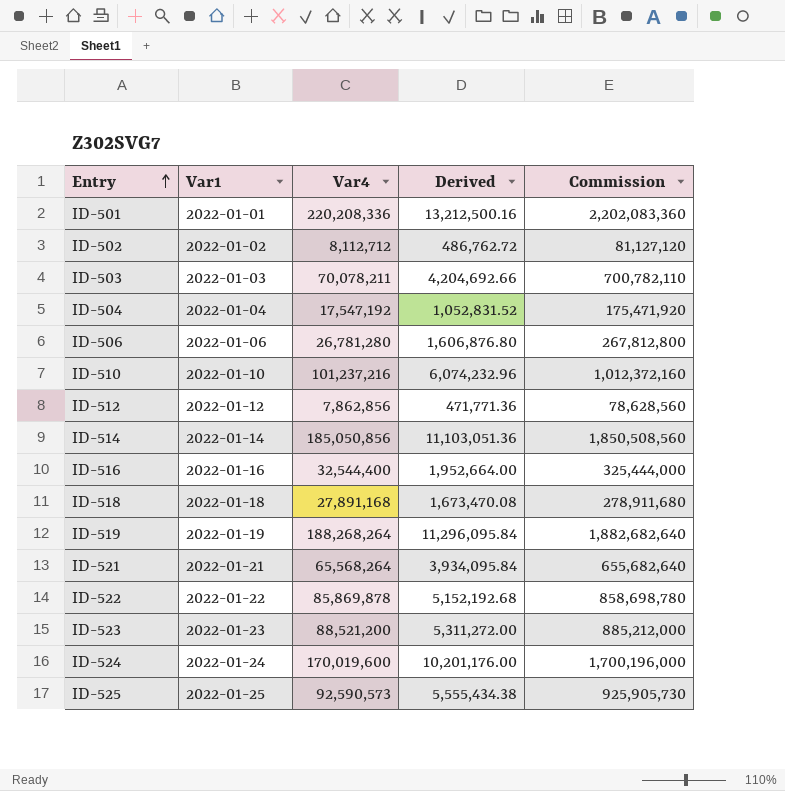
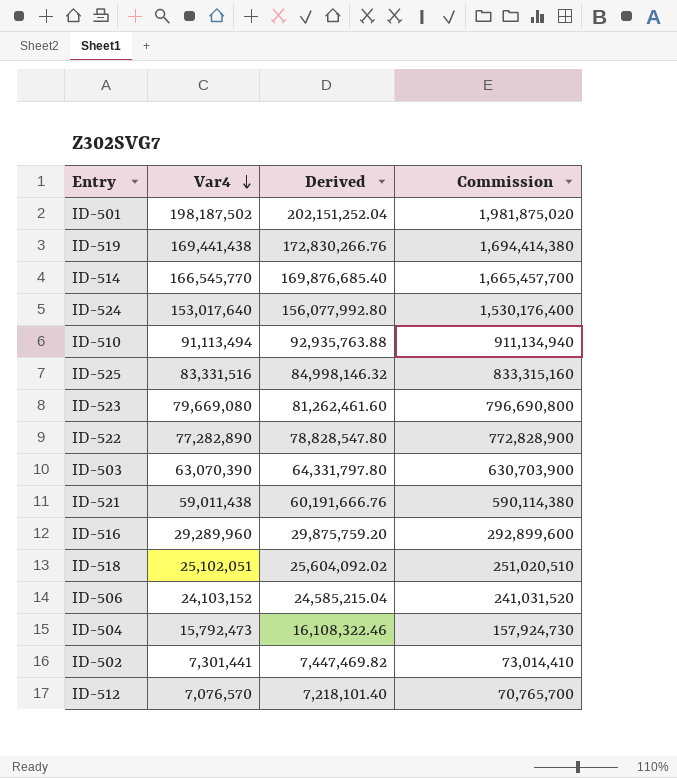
row order: Entry ascending -> Var4 descending
column Var1 | position: 2 -> none
column Derived | formula: [Var4] * 0.06 -> [Var4] * 1.02
ID-501 | Var4: 220,208,336 -> 198,187,502
ID-501 | Commission: 2,202,083,360 -> 1,981,875,020
ID-519 | Var4: 188,268,264 -> 169,441,438
ID-519 | Commission: 1,882,682,640 -> 1,694,414,380
ID-514 | Var4: 185,050,856 -> 166,545,770
ID-514 | Commission: 1,850,508,560 -> 1,665,457,700
ID-524 | Var4: 170,019,600 -> 153,017,640
ID-524 | Commission: 1,700,196,000 -> 1,530,176,400
ID-510 | Var4: 101,237,216 -> 91,113,494
ID-510 | Commission: 1,012,372,160 -> 911,134,940
ID-525 | Var4: 92,590,573 -> 83,331,516
ID-525 | Commission: 925,905,730 -> 833,315,160
ID-523 | Var4: 88,521,200 -> 79,669,080
ID-523 | Commission: 885,212,000 -> 796,690,800
ID-522 | Var4: 85,869,878 -> 77,282,890
ID-522 | Commission: 858,698,780 -> 772,828,900
ID-503 | Var4: 70,078,211 -> 63,070,390
ID-503 | Commission: 700,782,110 -> 630,703,900
ID-521 | Var4: 65,568,264 -> 59,011,438
ID-521 | Commission: 655,682,640 -> 590,114,380
ID-516 | Var4: 32,544,400 -> 29,289,960
ID-516 | Commission: 325,444,000 -> 292,899,600
ID-518 | Var4: 27,891,168 -> 25,102,051
ID-518 | Commission: 278,911,680 -> 251,020,510
ID-506 | Var4: 26,781,280 -> 24,103,152
ID-506 | Commission: 267,812,800 -> 241,031,520
ID-504 | Var4: 17,547,192 -> 15,792,473
ID-504 | Commission: 175,471,920 -> 157,924,730
ID-502 | Var4: 8,112,712 -> 7,301,441
ID-502 | Commission: 81,127,120 -> 73,014,410
ID-512 | Var4: 7,862,856 -> 7,076,570
ID-512 | Commission: 78,628,560 -> 70,765,700

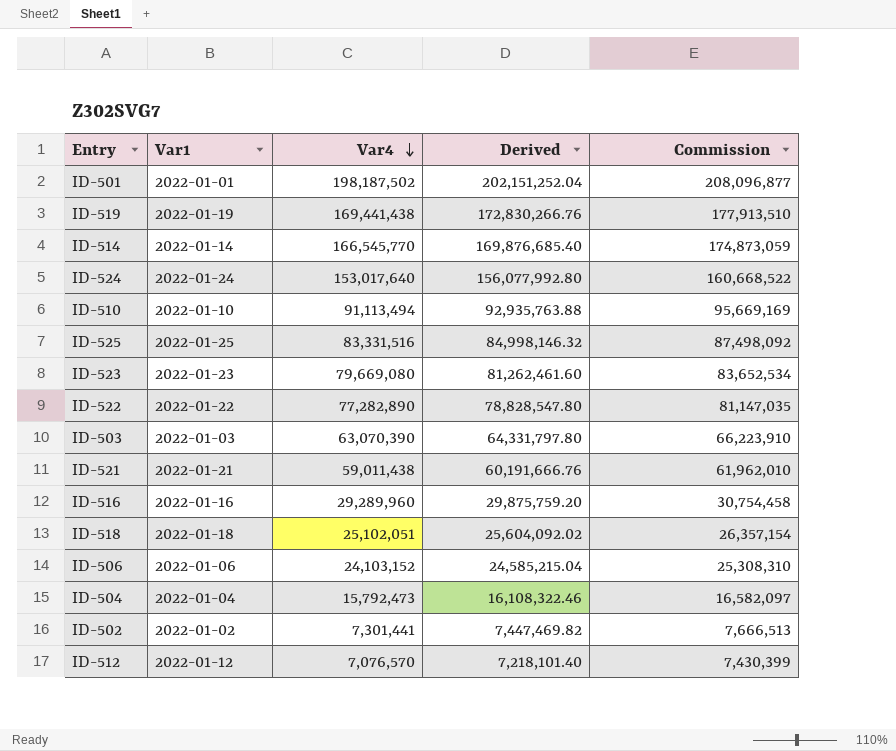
column Var1 | position: none -> 2
column Commission | formula: [Var4] * 10 -> [Var4] * 1.05

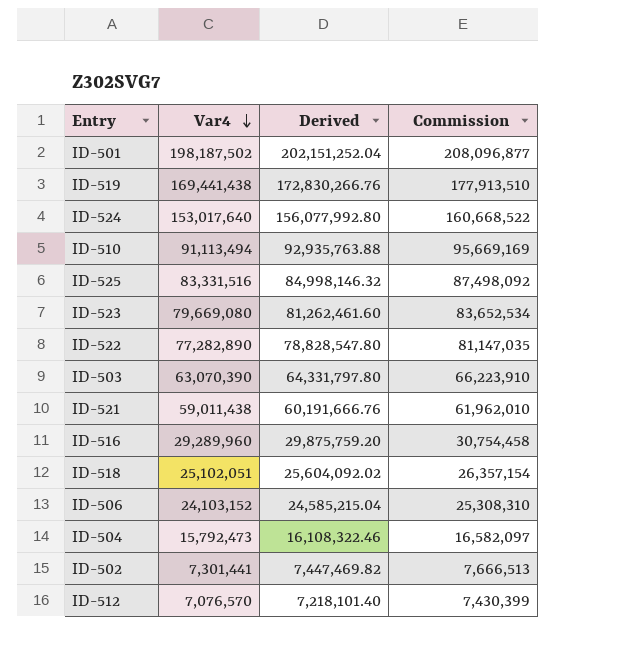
column Var1 | position: 2 -> none
row ID-514: 2022-01-14 | 166,545,770 | 169,876,685.40 | 174,873,059 -> none

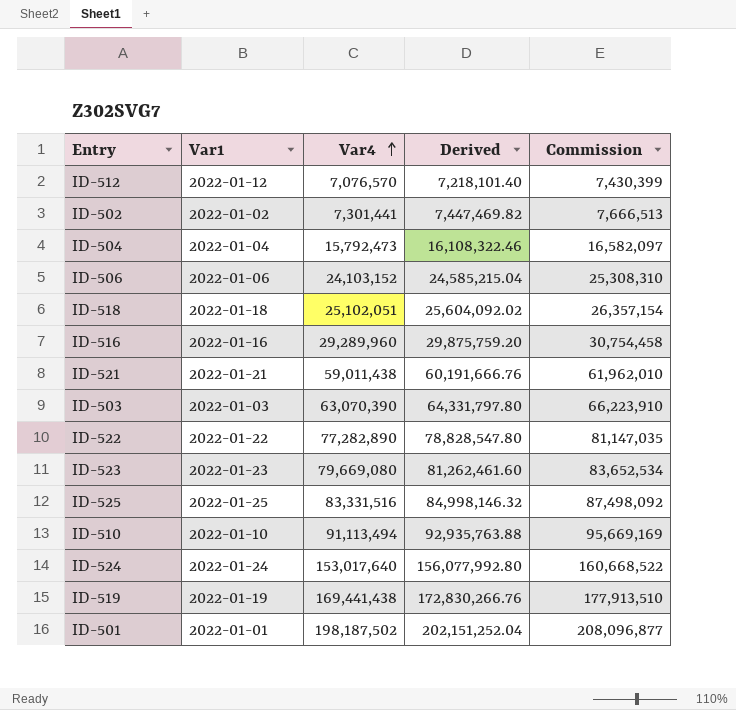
row order: Var4 descending -> Var4 ascending
column Var1 | position: none -> 2

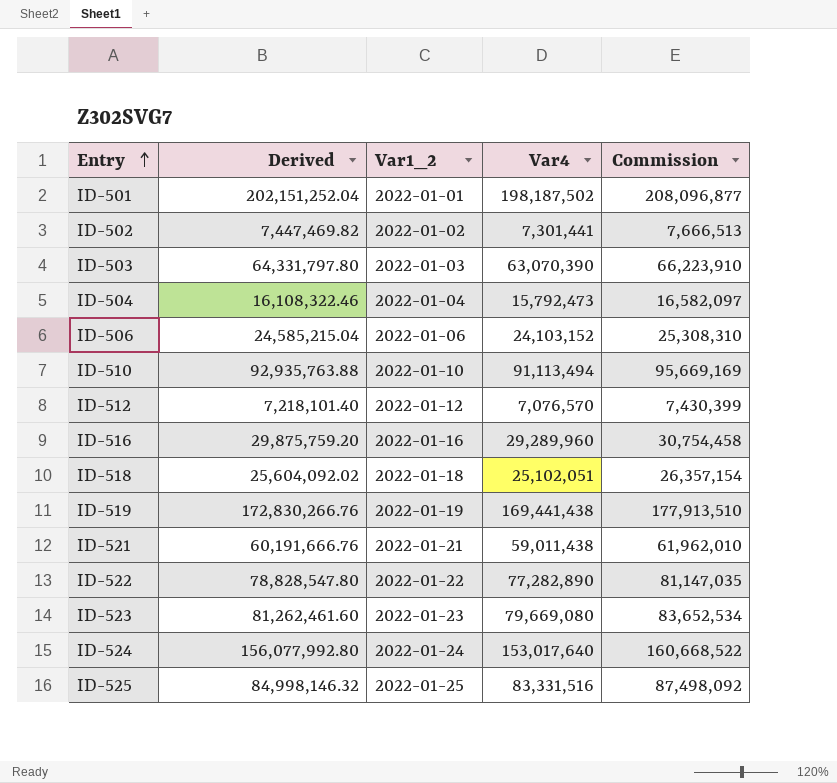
row order: Var4 ascending -> Entry ascending
column Derived | position: 4 -> 2
column name: Var1 -> Var1_2

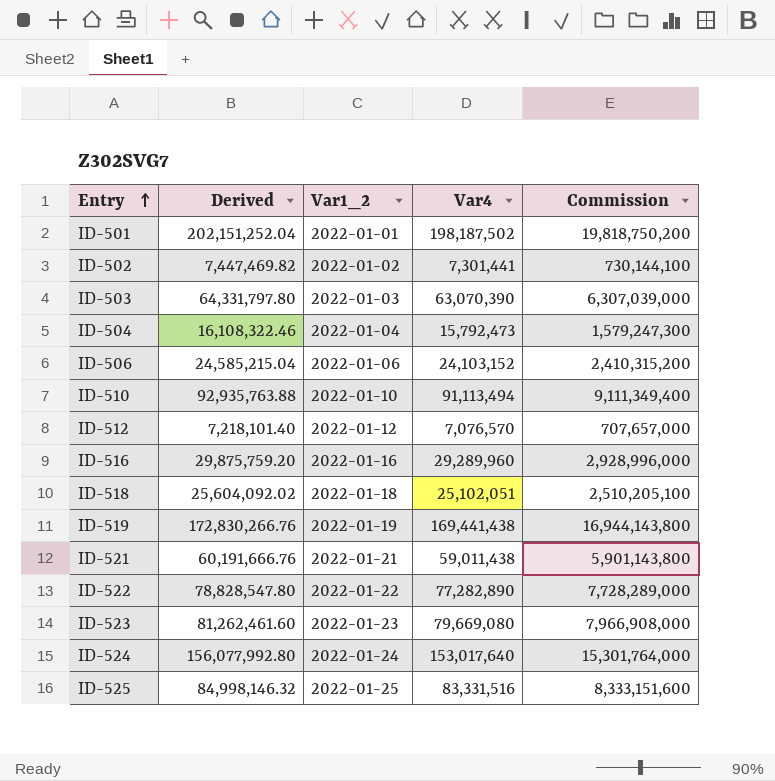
column Commission | formula: [Var4] * 1.05 -> [Var4] * 100

